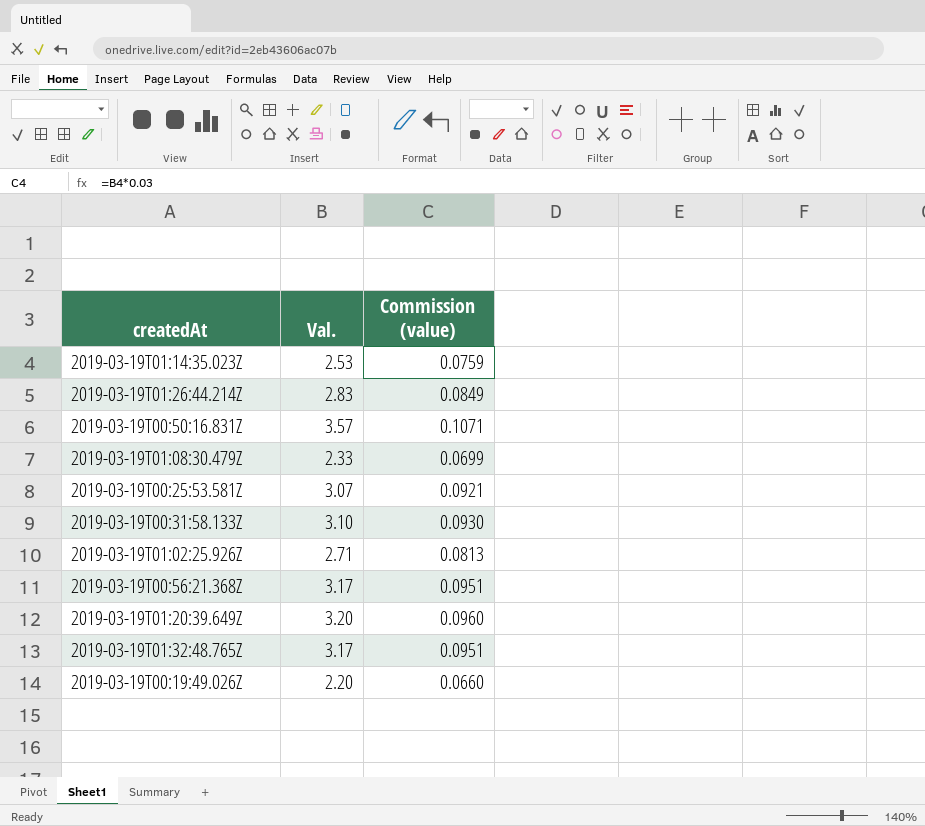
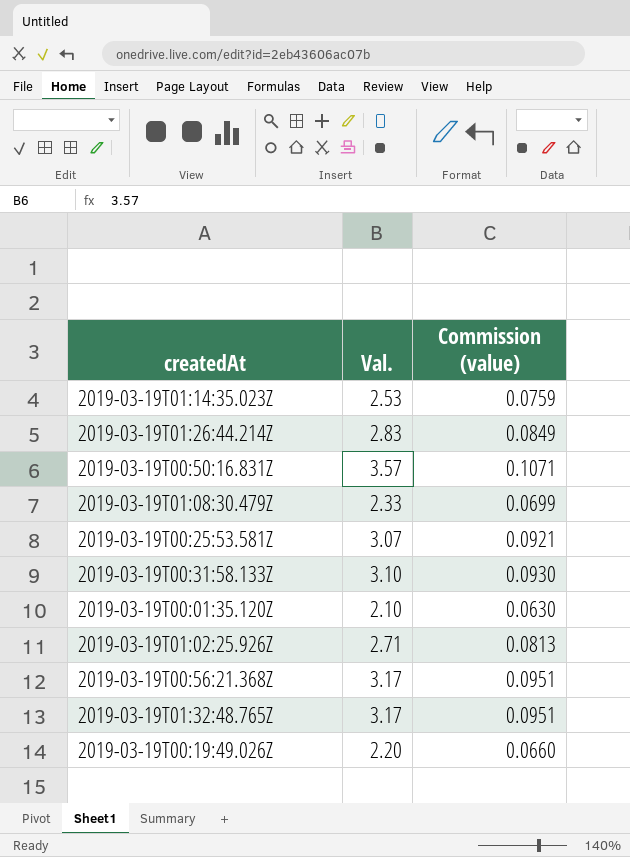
row 2019-03-19T01:20:39.649Z: 3.20 | 0.0960 -> none
row 2019-03-19T00:01:35.120Z: none -> 2.10 | 0.0630

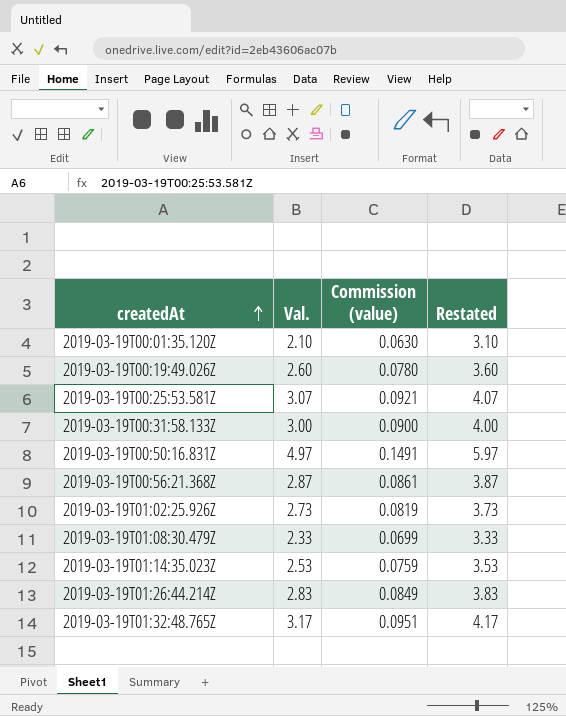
row order: none -> createdAt ascending
column Restated | formula: none -> [Val.] + 1
2019-03-19T00:19:49.026Z | Val.: 2.20 -> 2.60
2019-03-19T00:19:49.026Z | Commission (value): 0.0660 -> 0.0780
2019-03-19T00:31:58.133Z | Val.: 3.10 -> 3.00
2019-03-19T00:31:58.133Z | Commission (value): 0.0930 -> 0.0900
2019-03-19T00:50:16.831Z | Val.: 3.57 -> 4.97
2019-03-19T00:50:16.831Z | Commission (value): 0.1071 -> 0.1491
2019-03-19T00:56:21.368Z | Val.: 3.17 -> 2.87
2019-03-19T00:56:21.368Z | Commission (value): 0.0951 -> 0.0861
2019-03-19T01:02:25.926Z | Val.: 2.71 -> 2.73
2019-03-19T01:02:25.926Z | Commission (value): 0.0813 -> 0.0819

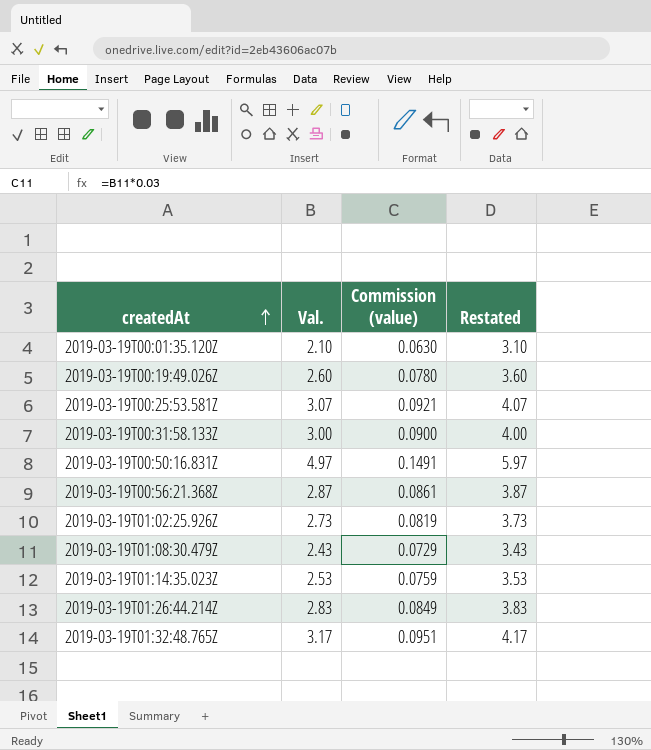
2019-03-19T01:08:30.479Z | Val.: 2.33 -> 2.43
2019-03-19T01:08:30.479Z | Commission (value): 0.0699 -> 0.0729
2019-03-19T01:08:30.479Z | Restated: 3.33 -> 3.43

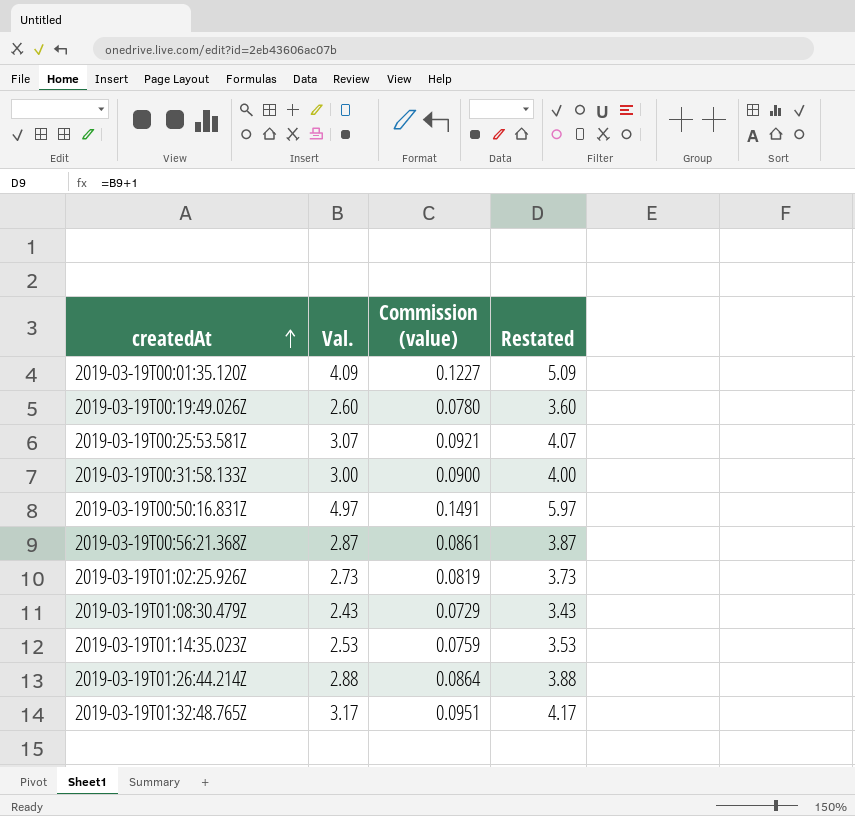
2019-03-19T00:01:35.120Z | Val.: 2.10 -> 4.09
2019-03-19T00:01:35.120Z | Commission (value): 0.0630 -> 0.1227
2019-03-19T00:01:35.120Z | Restated: 3.10 -> 5.09
2019-03-19T01:26:44.214Z | Val.: 2.83 -> 2.88
2019-03-19T01:26:44.214Z | Commission (value): 0.0849 -> 0.0864
2019-03-19T01:26:44.214Z | Restated: 3.83 -> 3.88

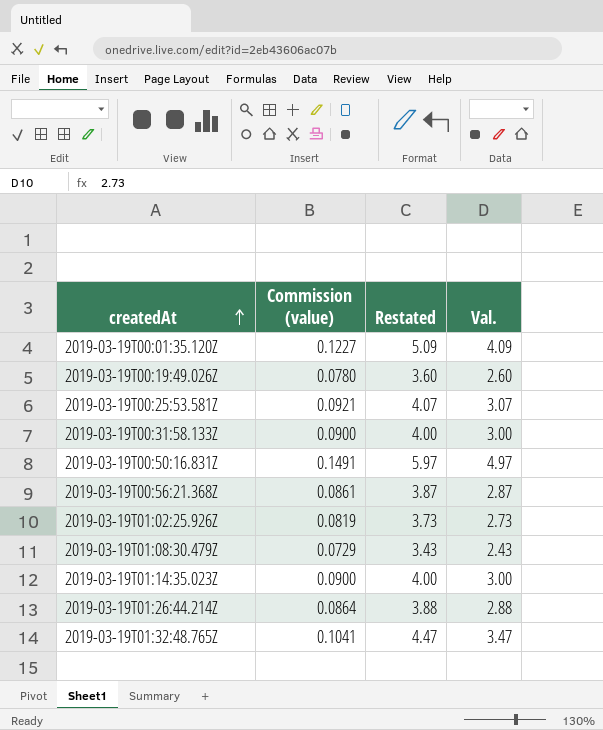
column Val. | position: 2 -> 4
2019-03-19T01:14:35.023Z | Commission (value): 0.0759 -> 0.0900
2019-03-19T01:14:35.023Z | Restated: 3.53 -> 4.00
2019-03-19T01:14:35.023Z | Val.: 2.53 -> 3.00
2019-03-19T01:32:48.765Z | Commission (value): 0.0951 -> 0.1041
2019-03-19T01:32:48.765Z | Restated: 4.17 -> 4.47
2019-03-19T01:32:48.765Z | Val.: 3.17 -> 3.47

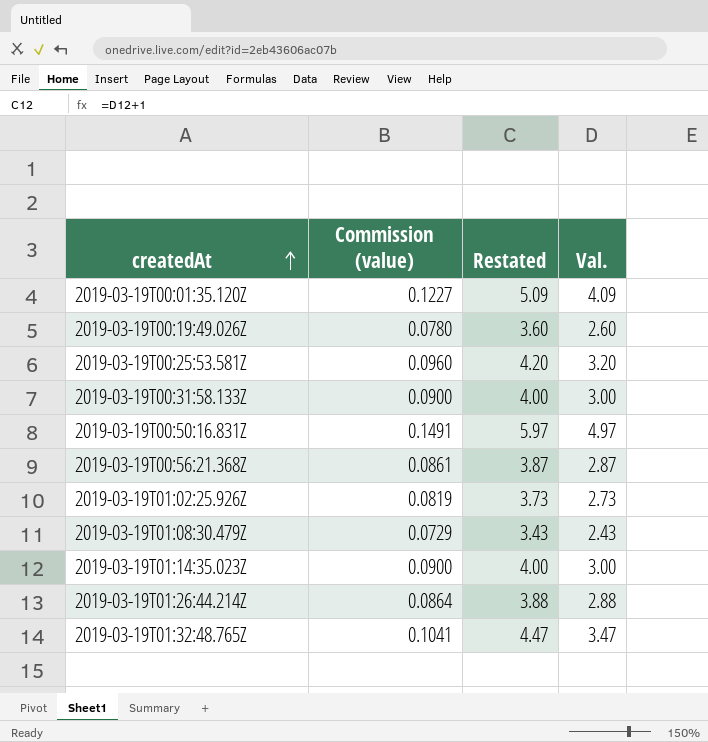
2019-03-19T00:25:53.581Z | Commission (value): 0.0921 -> 0.0960
2019-03-19T00:25:53.581Z | Restated: 4.07 -> 4.20
2019-03-19T00:25:53.581Z | Val.: 3.07 -> 3.20

